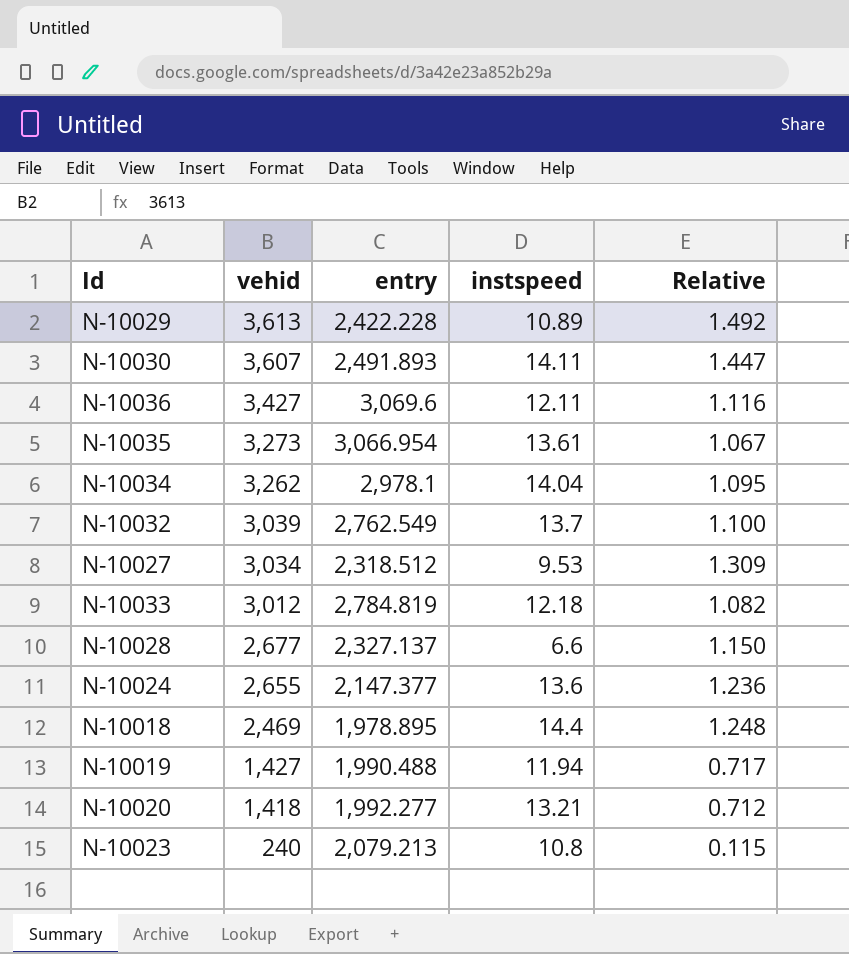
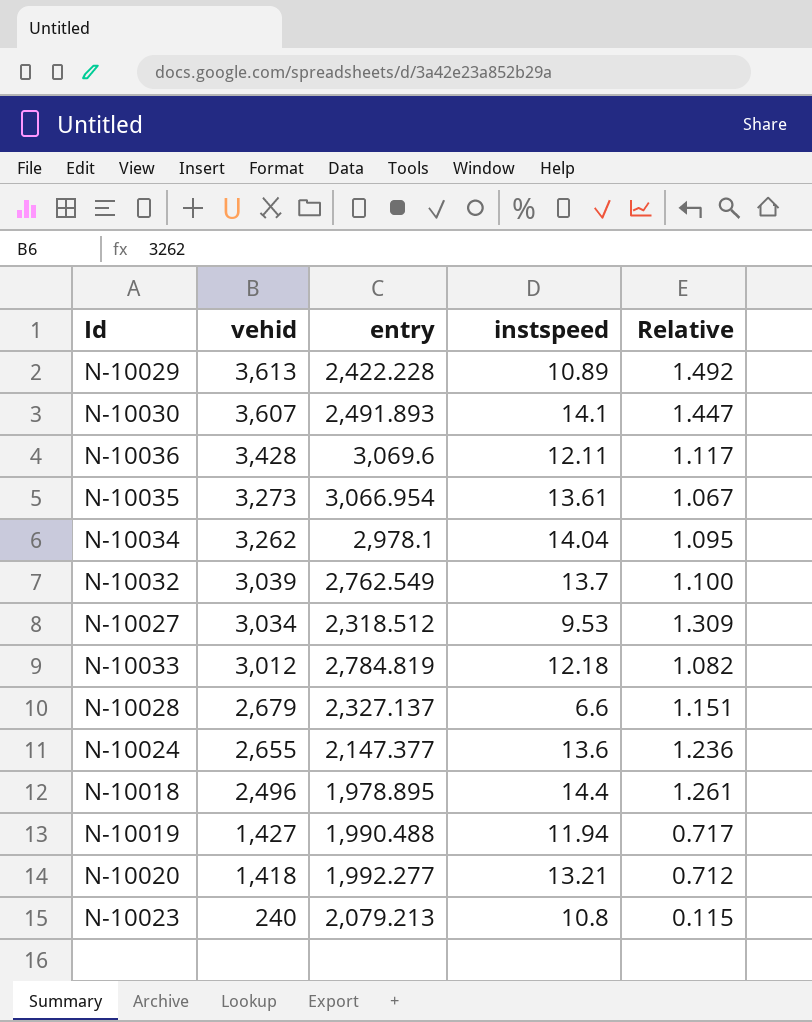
N-10030 | instspeed: 14.11 -> 14.1
N-10036 | vehid: 3,427 -> 3,428
N-10036 | Relative: 1.116 -> 1.117
N-10028 | vehid: 2,677 -> 2,679
N-10028 | Relative: 1.150 -> 1.151
N-10018 | vehid: 2,469 -> 2,496
N-10018 | Relative: 1.248 -> 1.261

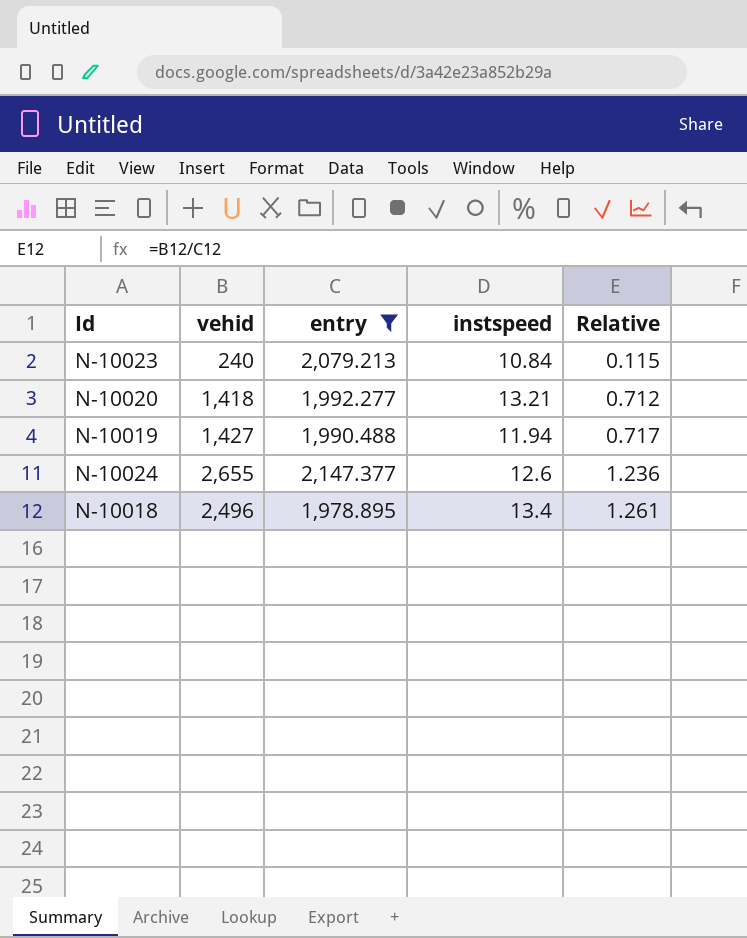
filter: none -> entry <= 2,147.377
row order: vehid descending -> Relative ascending
N-10023 | instspeed: 10.8 -> 10.84
N-10024 | instspeed: 13.6 -> 12.6
N-10018 | instspeed: 14.4 -> 13.4

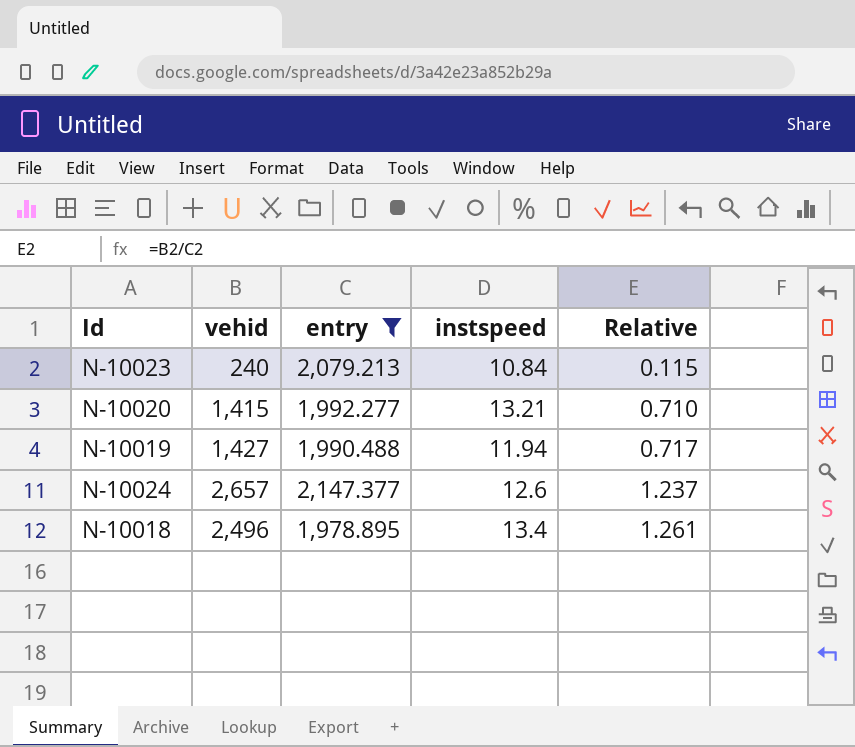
N-10020 | vehid: 1,418 -> 1,415
N-10020 | Relative: 0.712 -> 0.710
N-10024 | vehid: 2,655 -> 2,657
N-10024 | Relative: 1.236 -> 1.237

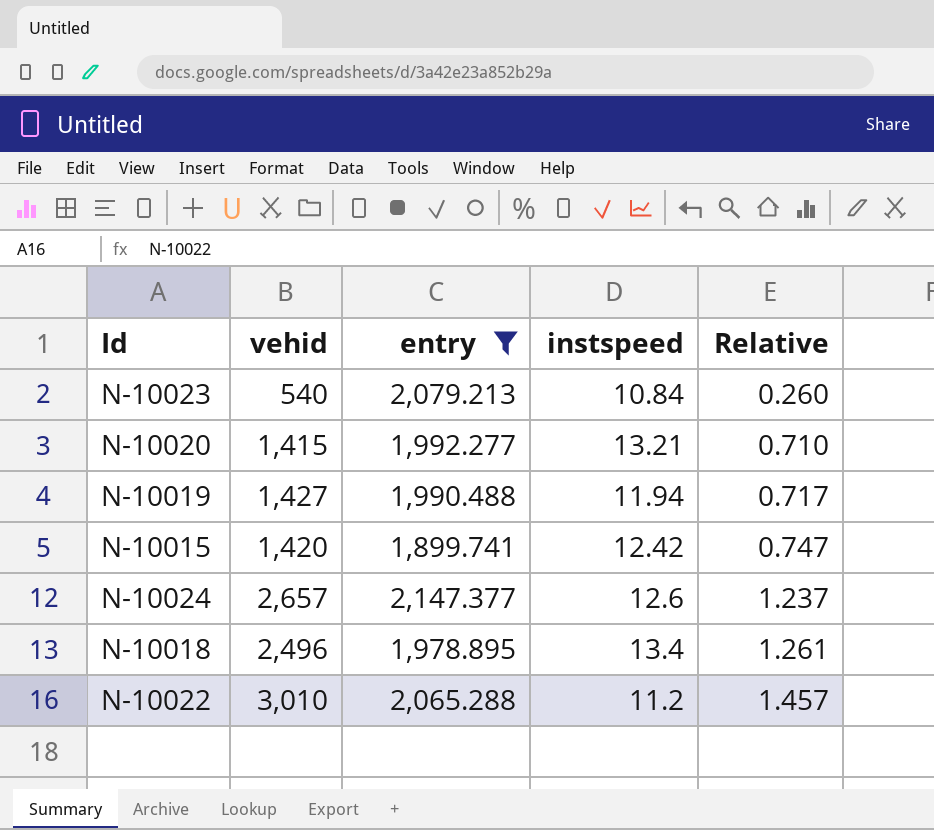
N-10023 | vehid: 240 -> 540
N-10023 | Relative: 0.115 -> 0.260
row N-10015: none -> 1,420 | 1,899.741 | 12.42 | 0.747
row N-10022: none -> 3,010 | 2,065.288 | 11.2 | 1.457

